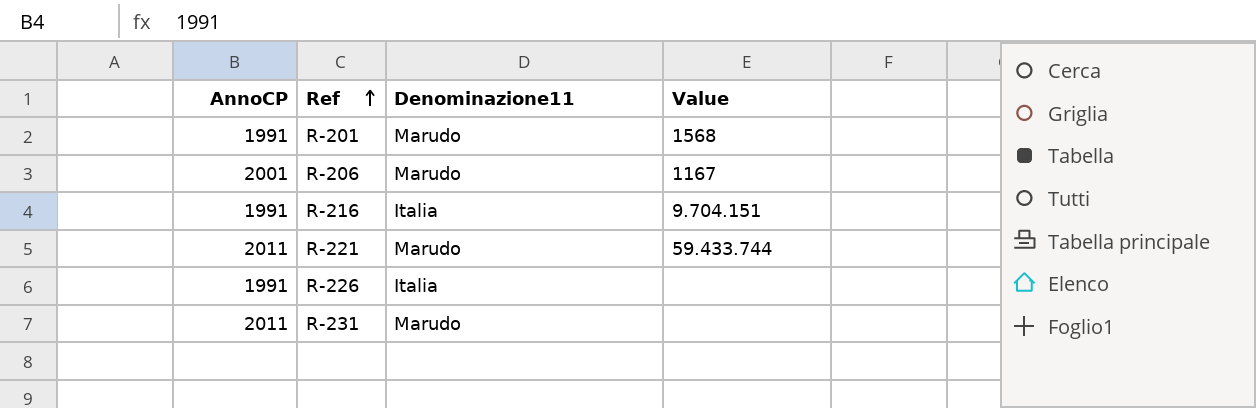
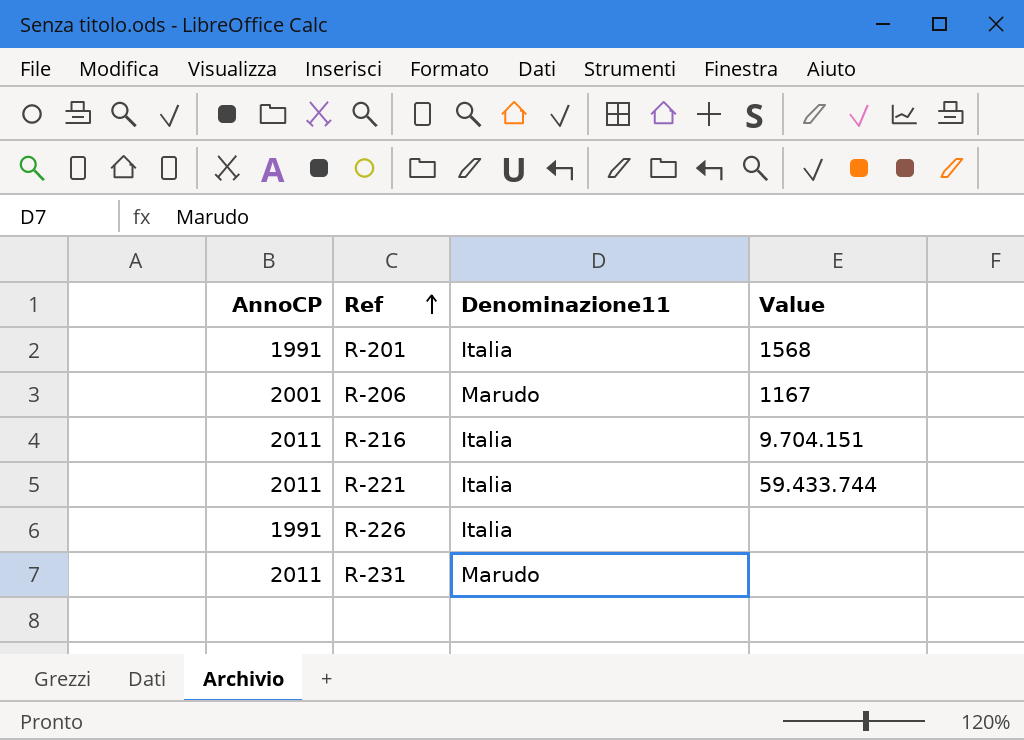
R-201 | Denominazione11: Marudo -> Italia
R-216 | AnnoCP: 1991 -> 2011
R-221 | Denominazione11: Marudo -> Italia

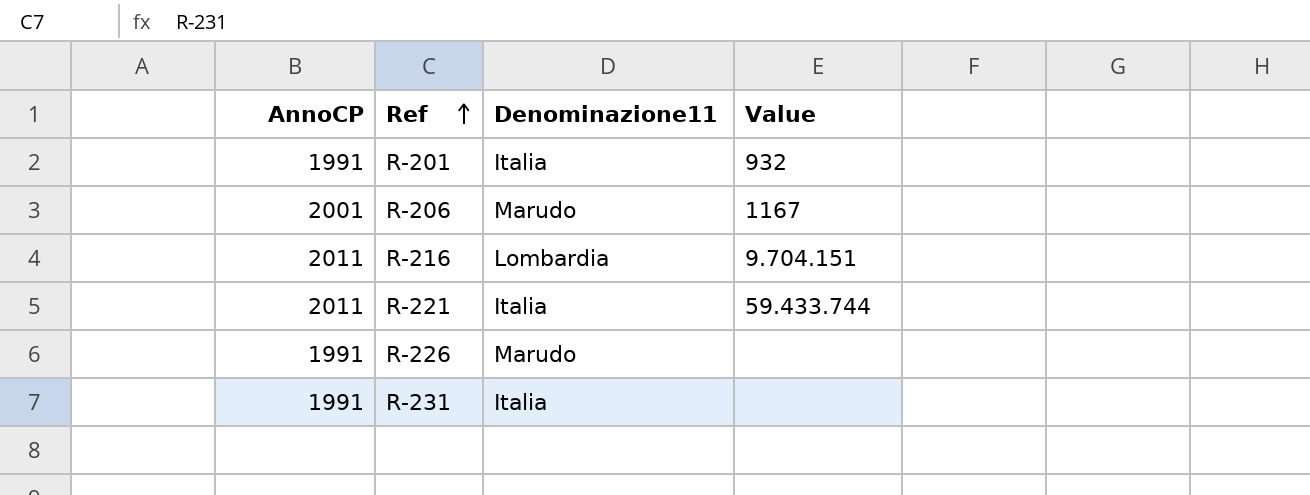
R-201 | Value: 1568 -> 932
R-216 | Denominazione11: Italia -> Lombardia
R-226 | Denominazione11: Italia -> Marudo
R-231 | AnnoCP: 2011 -> 1991
R-231 | Denominazione11: Marudo -> Italia

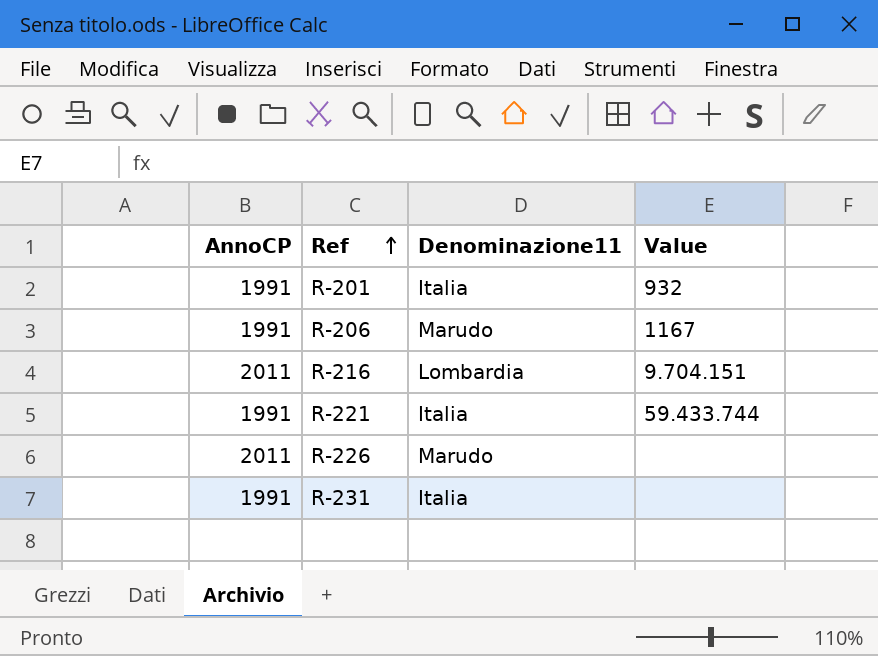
R-206 | AnnoCP: 2001 -> 1991
R-221 | AnnoCP: 2011 -> 1991
R-226 | AnnoCP: 1991 -> 2011

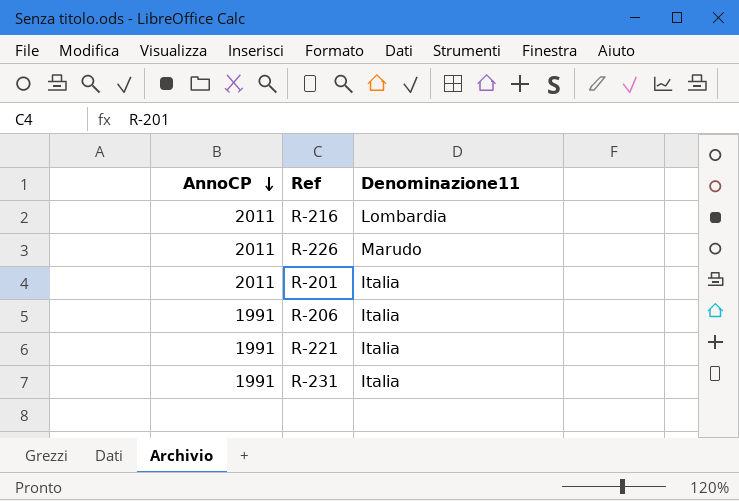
row order: Ref ascending -> AnnoCP descending
column Value | position: 4 -> none
R-201 | AnnoCP: 1991 -> 2011
R-206 | Denominazione11: Marudo -> Italia

